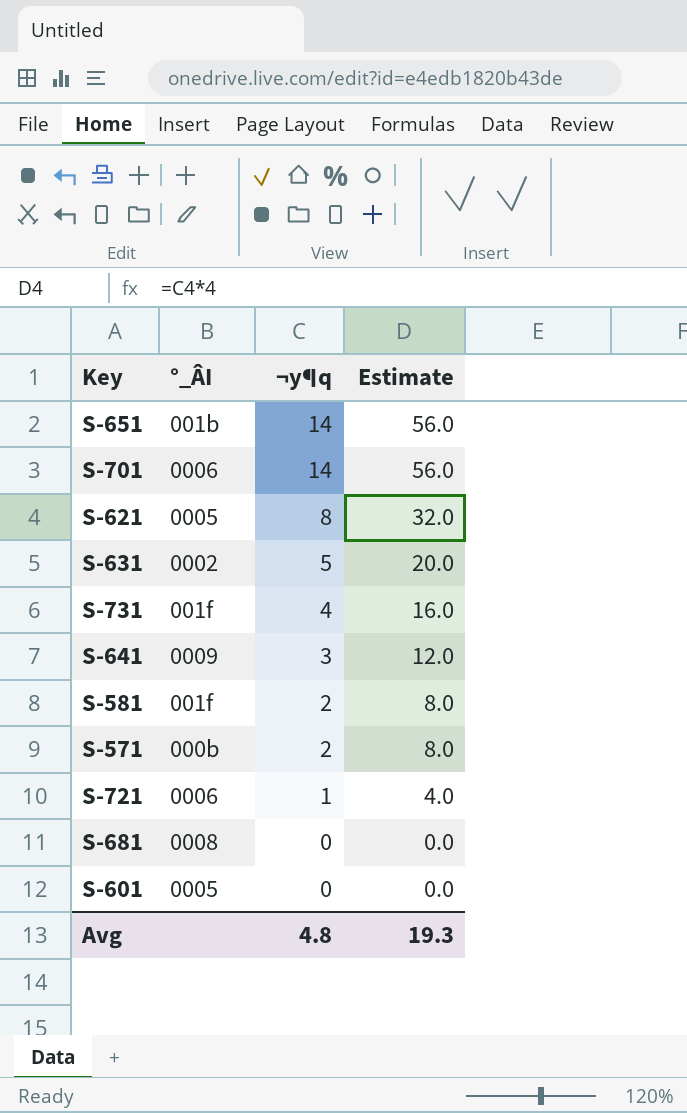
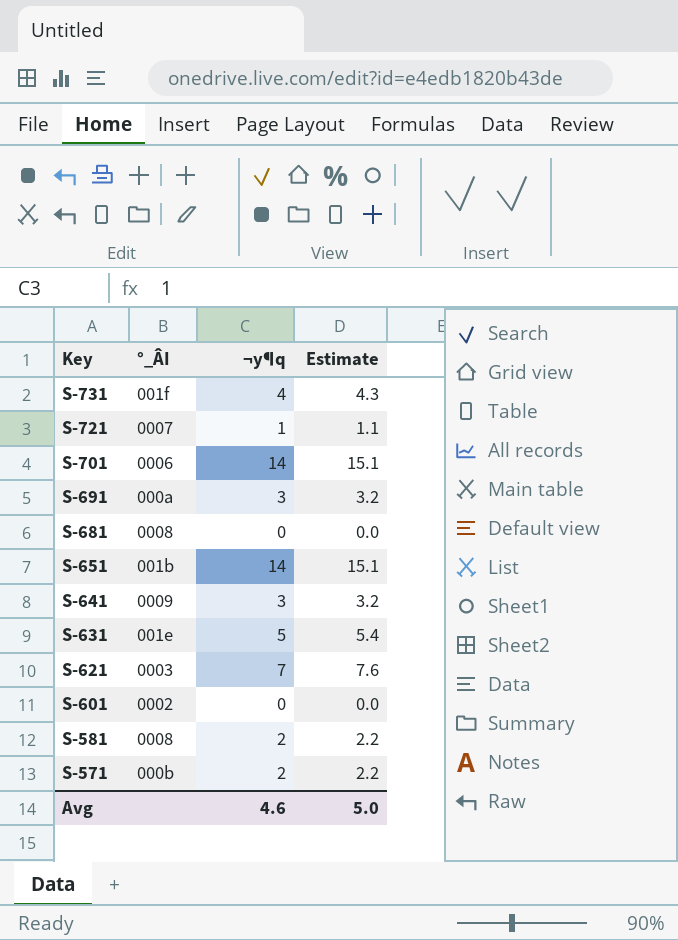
row order: ¬y¶q descending -> Key descending
column Estimate | formula: [¬y¶q] * 4 -> [¬y¶q] * 1.08
S-721 | °_ÂI: 0006 -> 0007
row S-691: none -> 000a | 3 | 3.2
S-631 | °_ÂI: 0002 -> 001e
S-621 | °_ÂI: 0005 -> 0003
S-621 | ¬y¶q: 8 -> 7
S-601 | °_ÂI: 0005 -> 0002
S-581 | °_ÂI: 001f -> 0008
Avg | ¬y¶q: 4.8 -> 4.6
Avg | Estimate: 19.3 -> 5.0

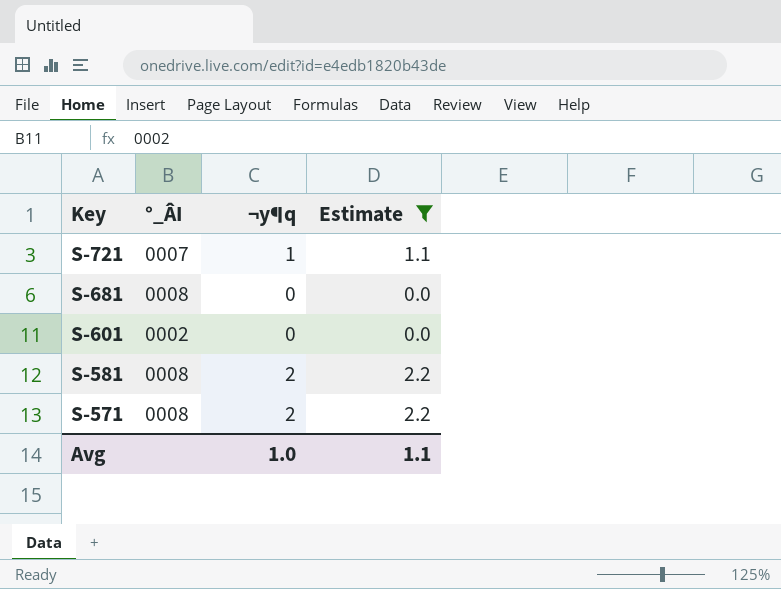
filter: none -> Estimate <= 2.2
S-571 | °_ÂI: 000b -> 0008
Avg | ¬y¶q: 4.6 -> 1.0
Avg | Estimate: 5.0 -> 1.1

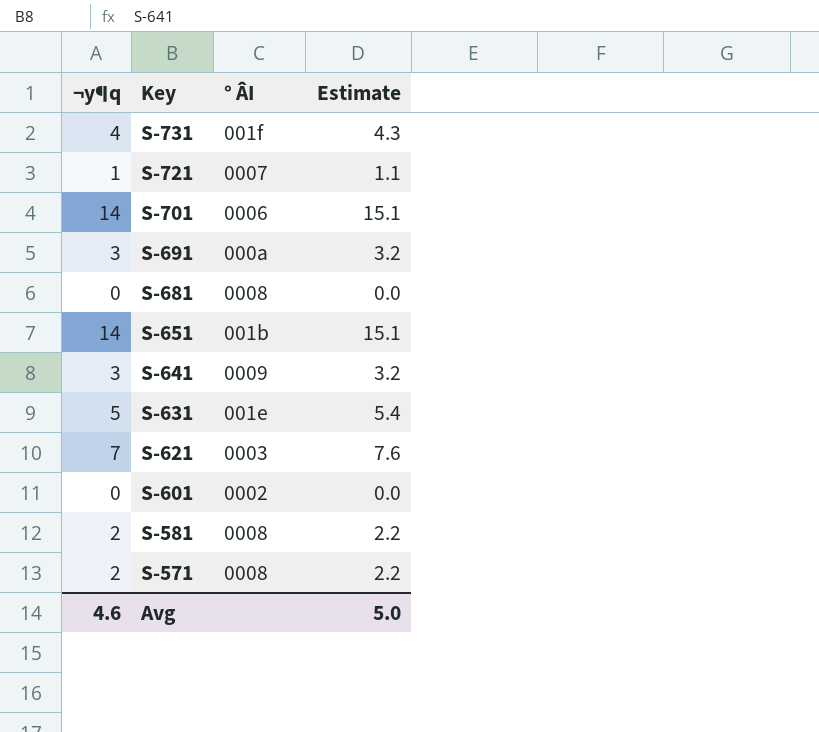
filter: Estimate <= 2.2 -> none
column ¬y¶q | position: 3 -> 1
column name: °_ÂI -> ° ÂI
Avg | ¬y¶q: 1.0 -> 4.6
Avg | Estimate: 1.1 -> 5.0

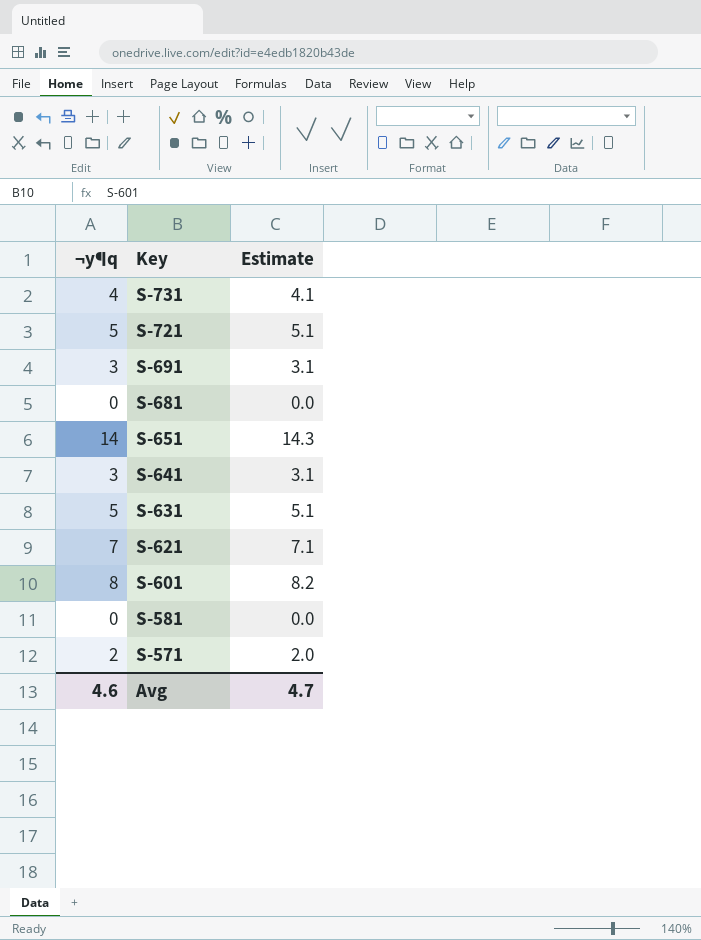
column ° ÂI | position: 3 -> none
column Estimate | formula: [¬y¶q] * 1.08 -> [¬y¶q] * 1.02
row S-701: 14 | 0006 | 15.1 -> none
S-721 | ¬y¶q: 1 -> 5
S-601 | ¬y¶q: 0 -> 8
S-581 | ¬y¶q: 2 -> 0
Avg | Estimate: 5.0 -> 4.7

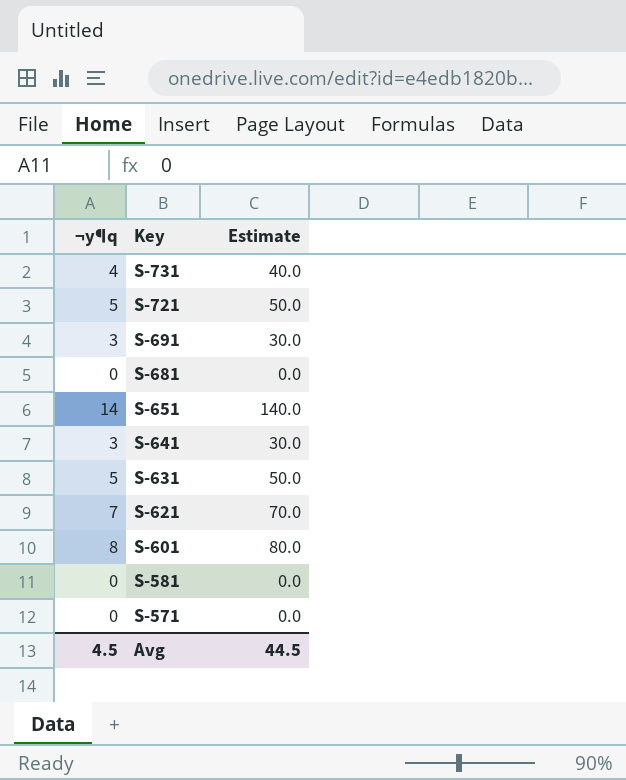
column Estimate | formula: [¬y¶q] * 1.02 -> [¬y¶q] * 10
S-571 | ¬y¶q: 2 -> 0
Avg | ¬y¶q: 4.6 -> 4.5
Avg | Estimate: 4.7 -> 44.5

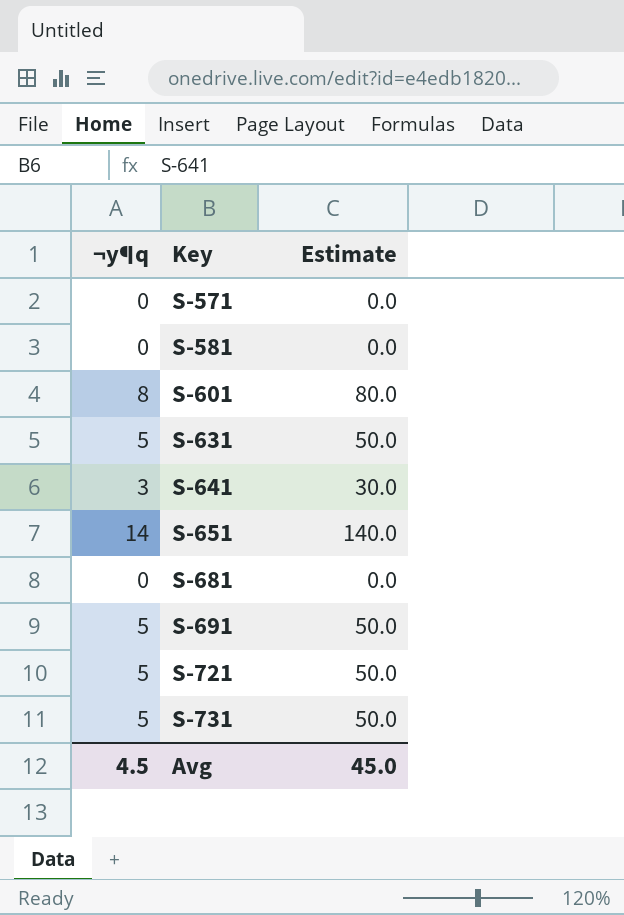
row order: Key descending -> Key ascending
row S-621: 7 | 70.0 -> none
S-691 | ¬y¶q: 3 -> 5
S-691 | Estimate: 30.0 -> 50.0
S-731 | ¬y¶q: 4 -> 5
S-731 | Estimate: 40.0 -> 50.0
Avg | Estimate: 44.5 -> 45.0

